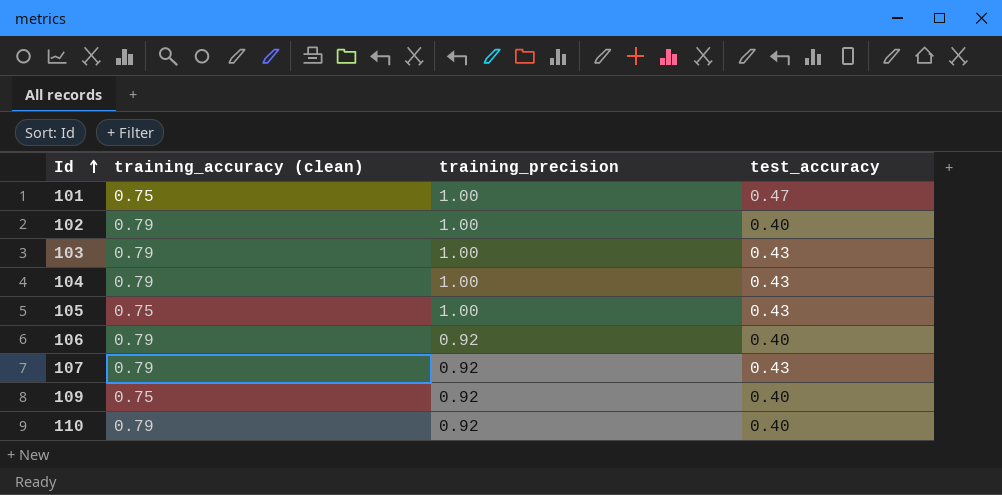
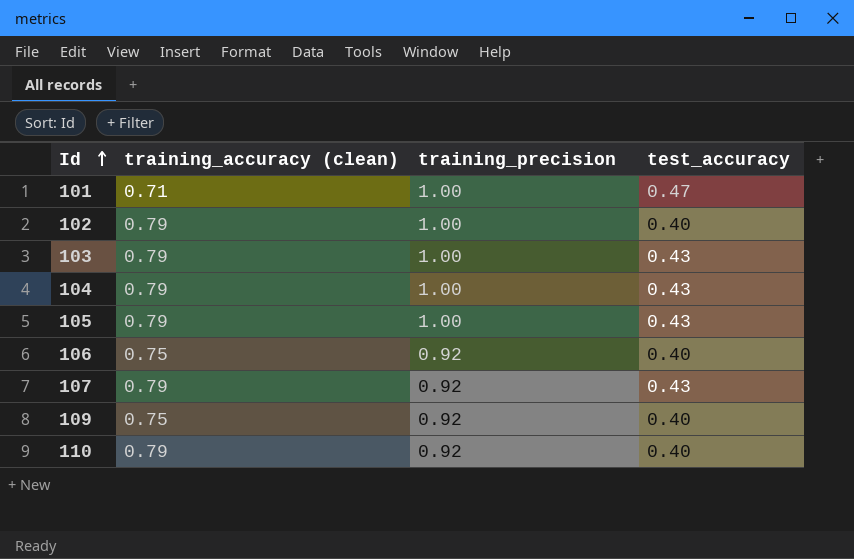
101 | training_accuracy (clean): 0.75 -> 0.71
105 | training_accuracy (clean): 0.75 -> 0.79
106 | training_accuracy (clean): 0.79 -> 0.75

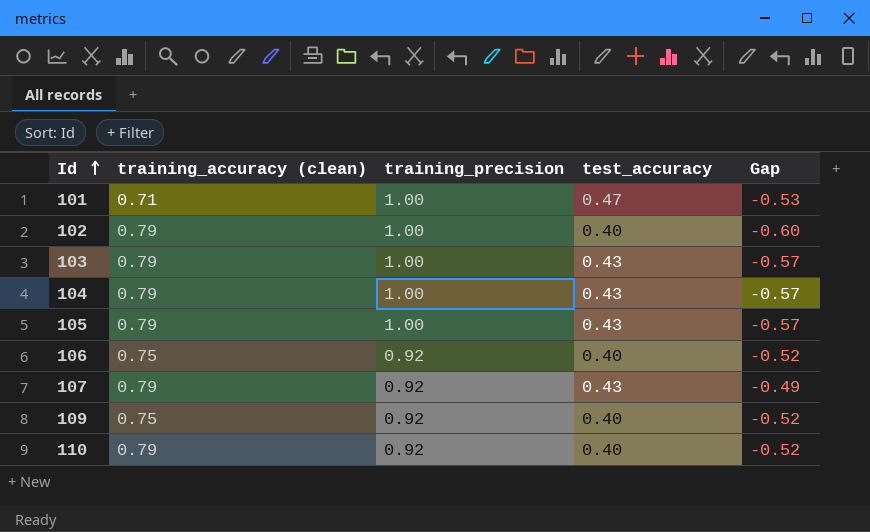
column Gap | formula: none -> [test_accuracy] - [training_precision]

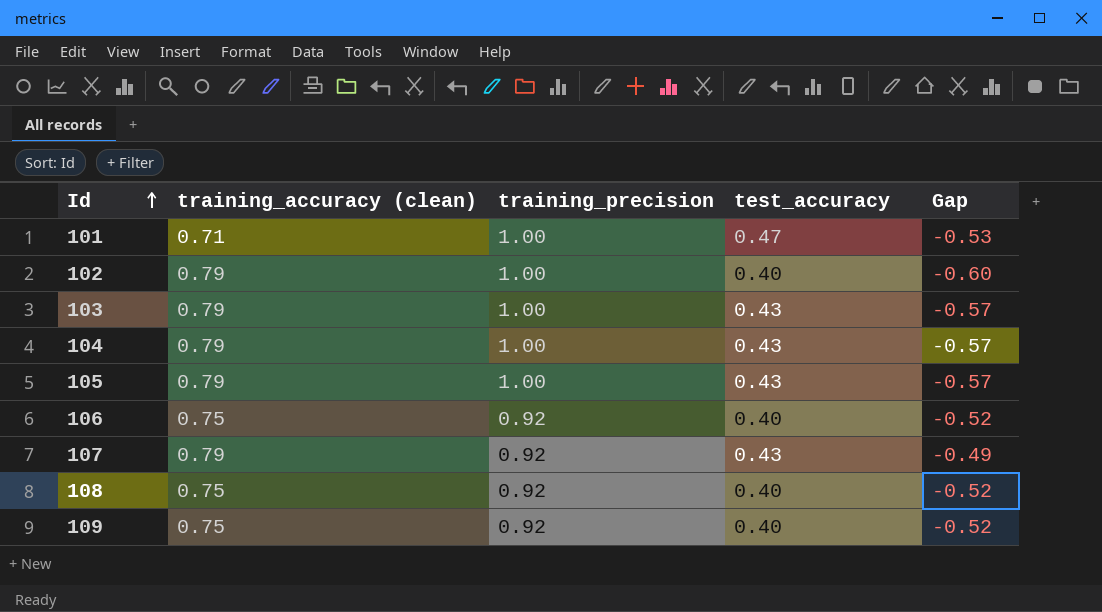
row 110: 0.79 | 0.92 | 0.40 | -0.52 -> none
row 108: none -> 0.75 | 0.92 | 0.40 | -0.52

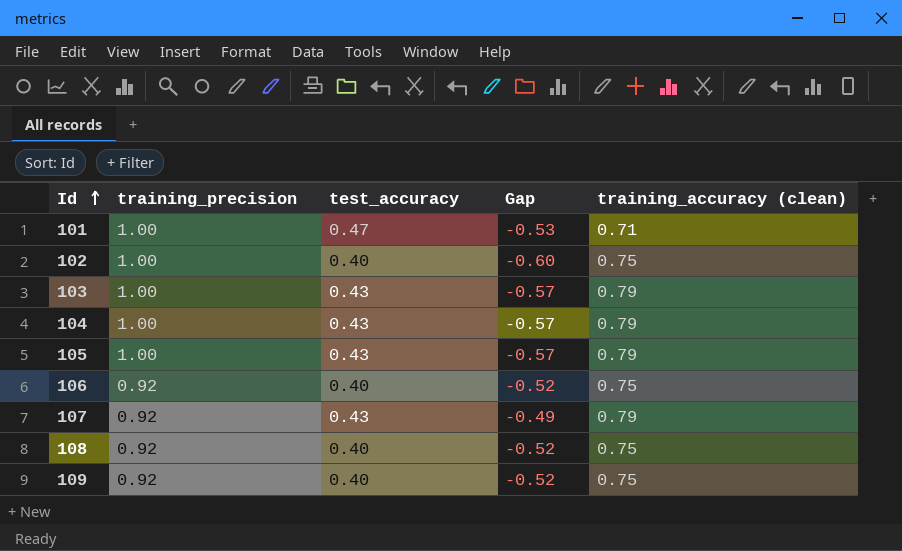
column training_accuracy (clean) | position: 2 -> 5
102 | training_accuracy (clean): 0.79 -> 0.75

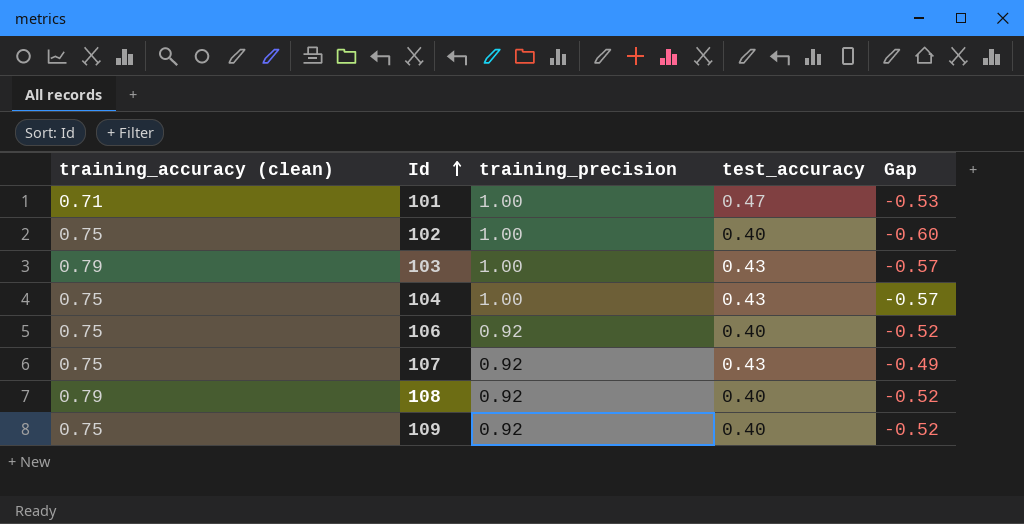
column training_accuracy (clean) | position: 5 -> 1
row 105: 1.00 | 0.43 | -0.57 | 0.79 -> none
104 | training_accuracy (clean): 0.79 -> 0.75
107 | training_accuracy (clean): 0.79 -> 0.75
108 | training_accuracy (clean): 0.75 -> 0.79

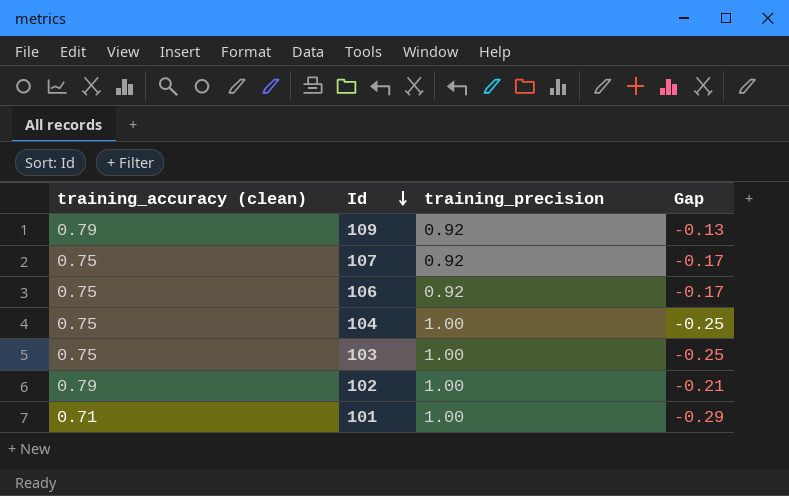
row order: Id ascending -> Id descending
column test_accuracy | position: 4 -> none
column Gap | formula: [test_accuracy] - [training_precision] -> [training_accuracy (clean)] - [training_precision]
row 108: 0.79 | 0.92 | 0.40 | -0.52 -> none
109 | training_accuracy (clean): 0.75 -> 0.79
103 | training_accuracy (clean): 0.79 -> 0.75
102 | training_accuracy (clean): 0.75 -> 0.79

